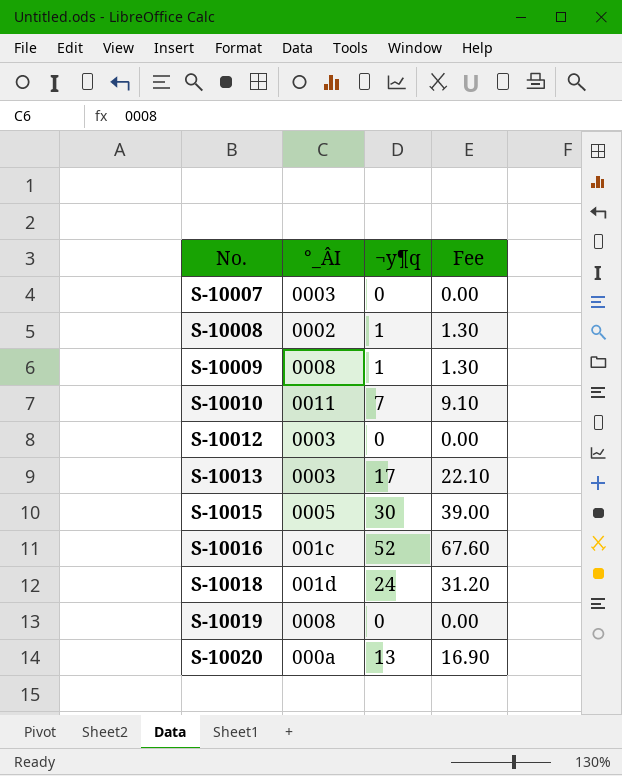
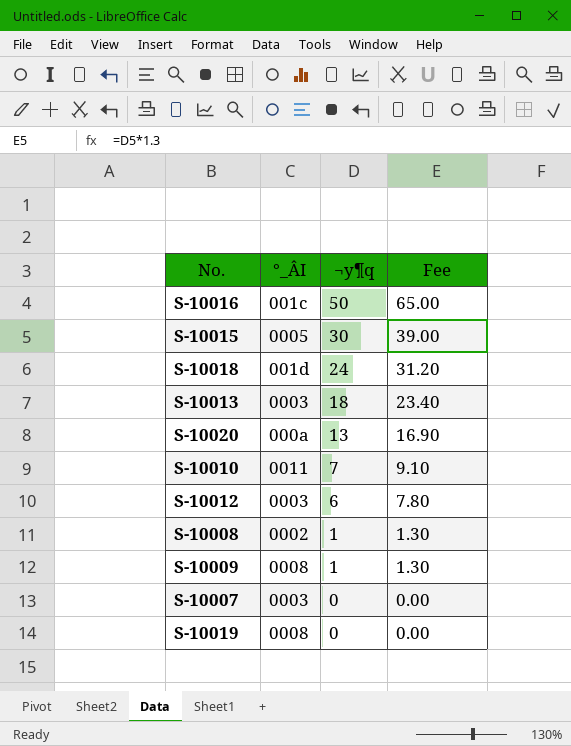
row order: No. ascending -> ¬y¶q descending
S-10016 | ¬y¶q: 52 -> 50
S-10016 | Fee: 67.60 -> 65.00
S-10013 | ¬y¶q: 17 -> 18
S-10013 | Fee: 22.10 -> 23.40
S-10012 | ¬y¶q: 0 -> 6
S-10012 | Fee: 0.00 -> 7.80

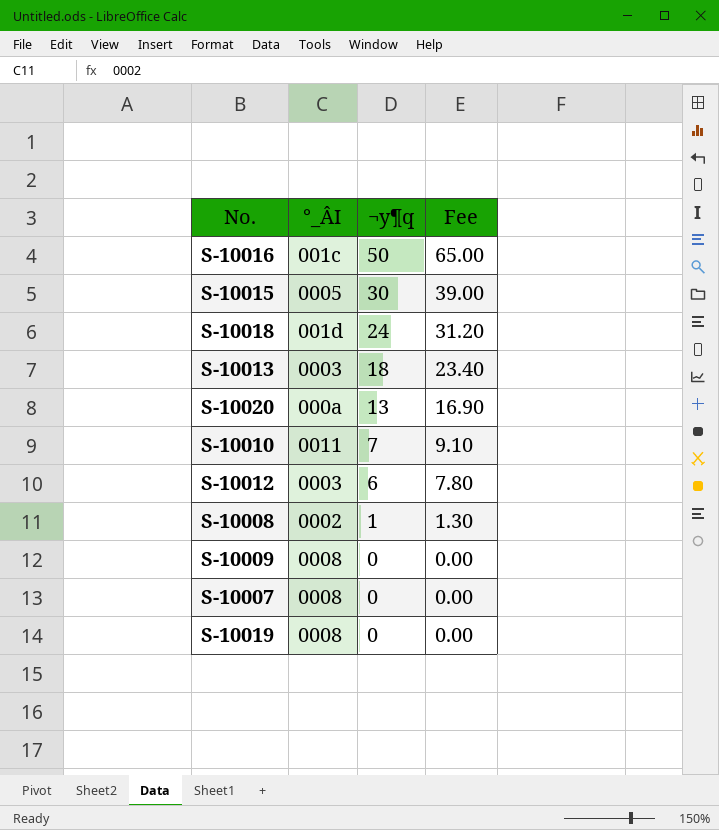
S-10009 | ¬y¶q: 1 -> 0
S-10009 | Fee: 1.30 -> 0.00
S-10007 | °_ÂI: 0003 -> 0008

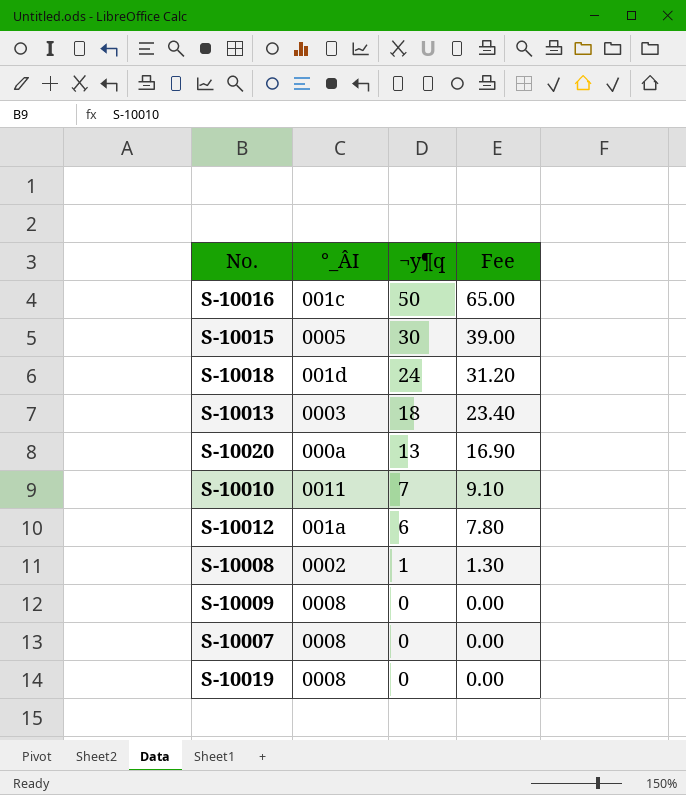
S-10012 | °_ÂI: 0003 -> 001a

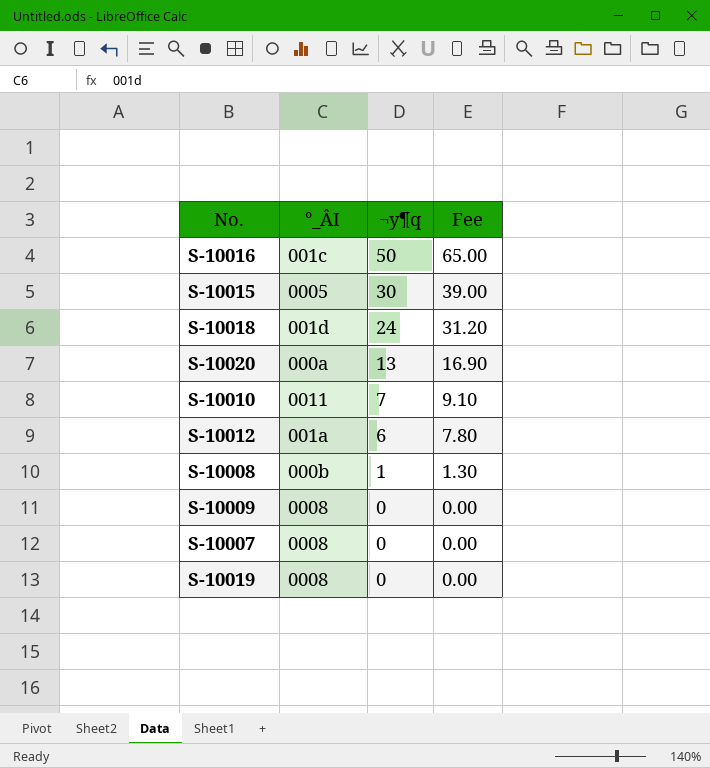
row S-10013: 0003 | 18 | 23.40 -> none
S-10008 | °_ÂI: 0002 -> 000b

